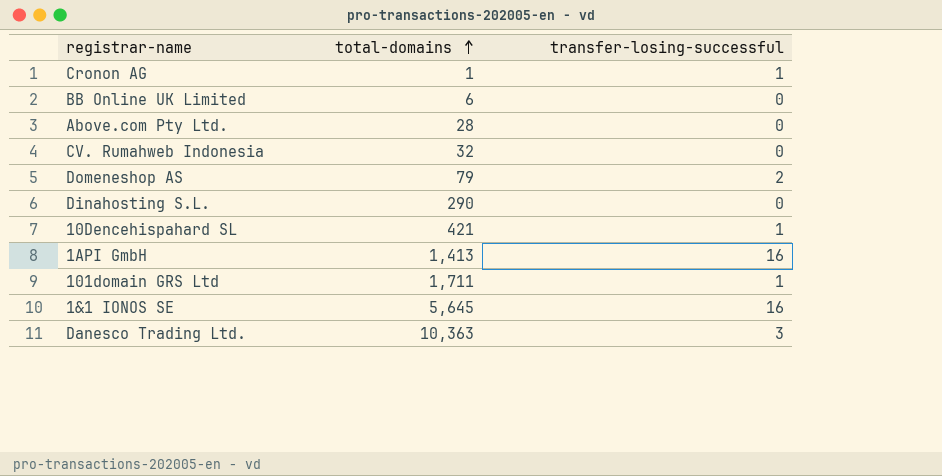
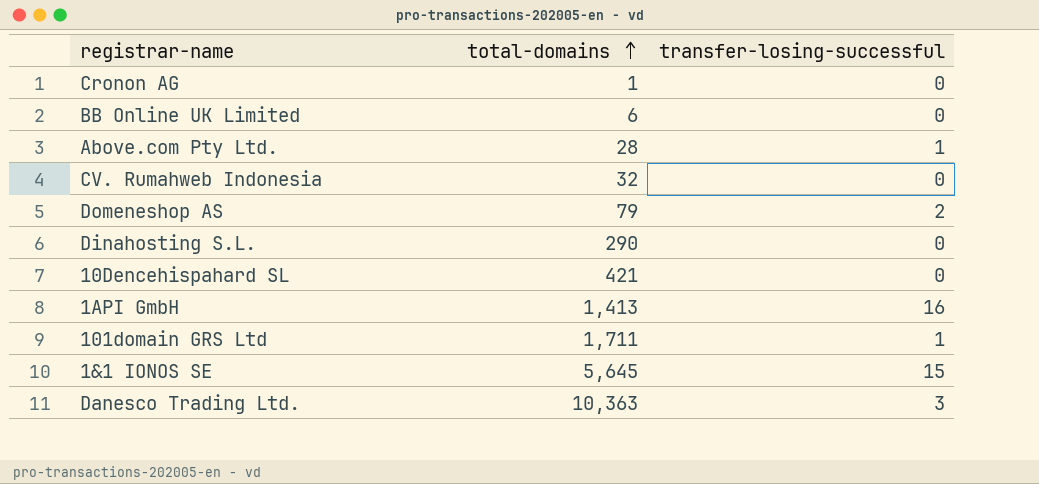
Cronon AG | transfer-losing-successful: 1 -> 0
Above.com Pty Ltd. | transfer-losing-successful: 0 -> 1
10Dencehispahard SL | transfer-losing-successful: 1 -> 0
1&1 IONOS SE | transfer-losing-successful: 16 -> 15

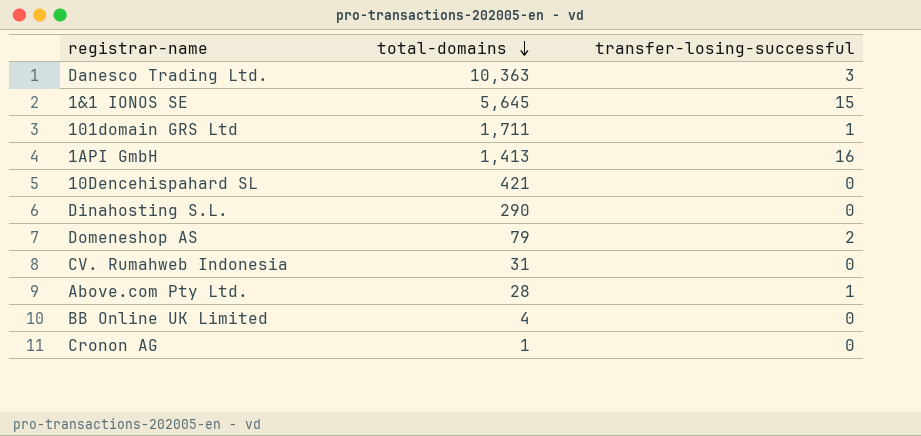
row order: total-domains ascending -> total-domains descending
CV. Rumahweb Indonesia | total-domains: 32 -> 31
BB Online UK Limited | total-domains: 6 -> 4

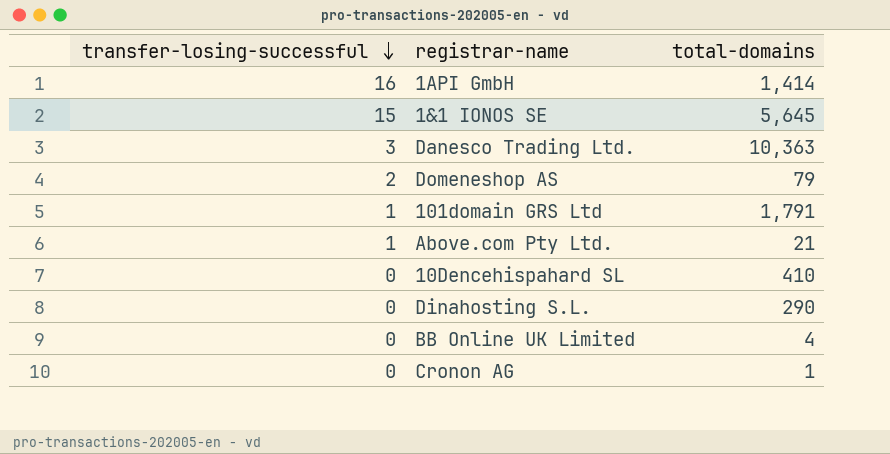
row order: total-domains descending -> transfer-losing-successful descending
column transfer-losing-successful | position: 3 -> 1
row CV. Rumahweb Indonesia: 31 | 0 -> none
1API GmbH | total-domains: 1,413 -> 1,414
101domain GRS Ltd | total-domains: 1,711 -> 1,791
Above.com Pty Ltd. | total-domains: 28 -> 21
10Dencehispahard SL | total-domains: 421 -> 410

